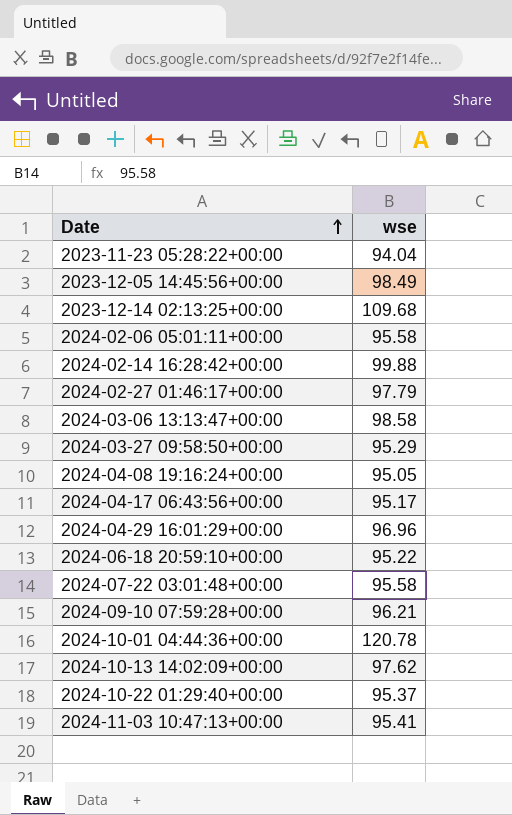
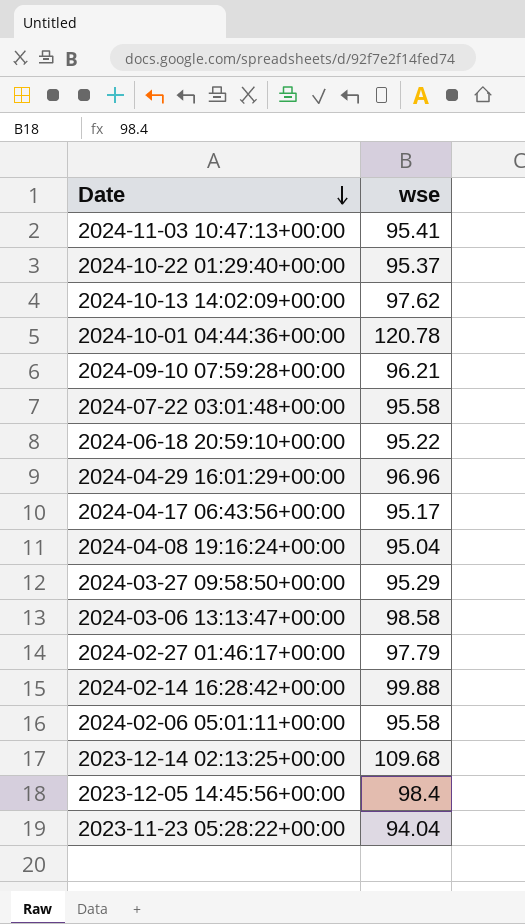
row order: Date ascending -> Date descending
2024-04-08 19:16:24+00:00 | wse: 95.05 -> 95.04
2023-12-05 14:45:56+00:00 | wse: 98.49 -> 98.4

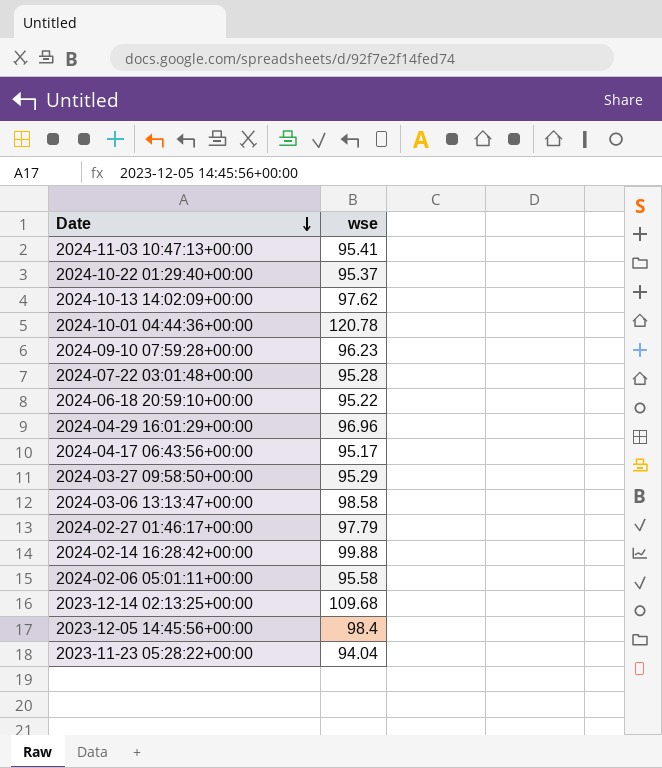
row 2024-04-08 19:16:24+00:00: 95.04 -> none
2024-09-10 07:59:28+00:00 | wse: 96.21 -> 96.23
2024-07-22 03:01:48+00:00 | wse: 95.58 -> 95.28

